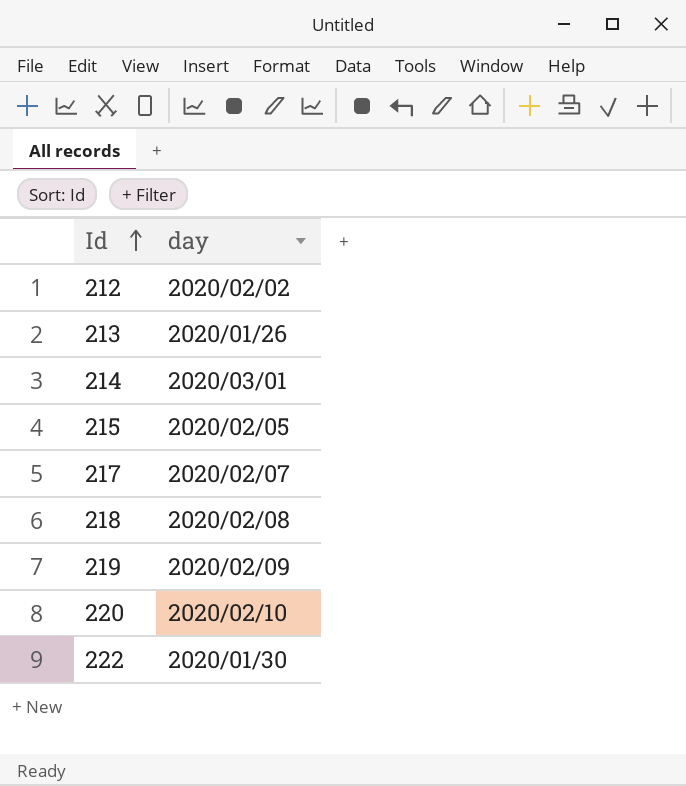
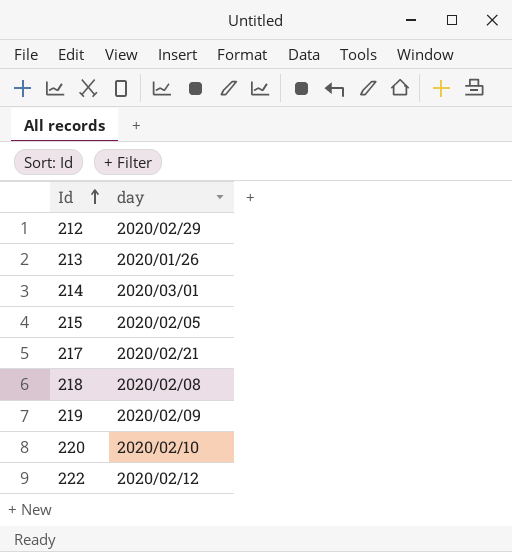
212 | day: 2020/02/02 -> 2020/02/29
217 | day: 2020/02/07 -> 2020/02/21
222 | day: 2020/01/30 -> 2020/02/12

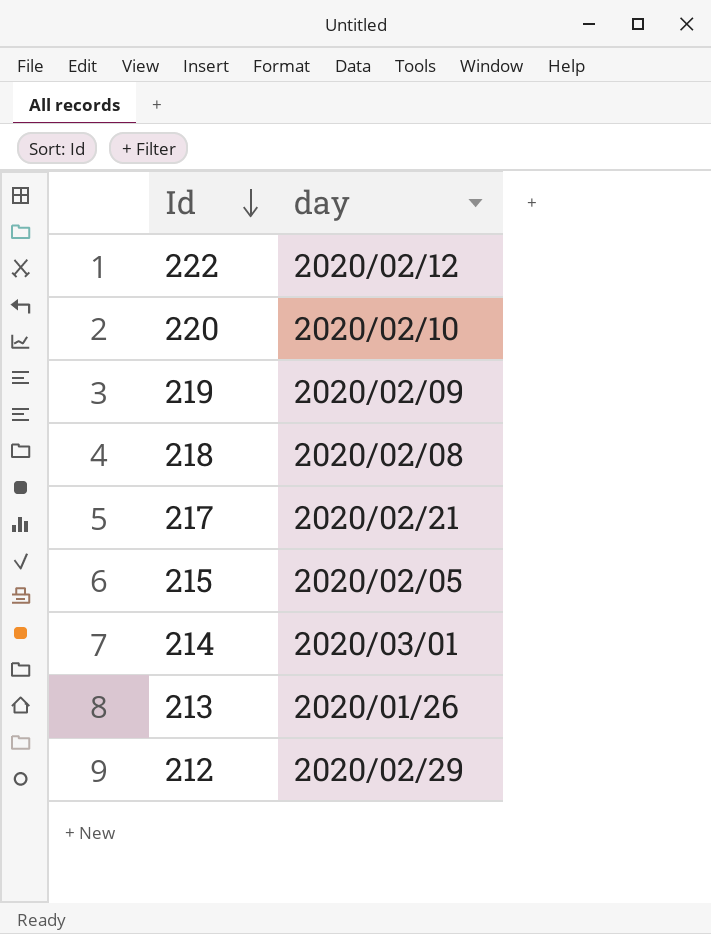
row order: Id ascending -> Id descending

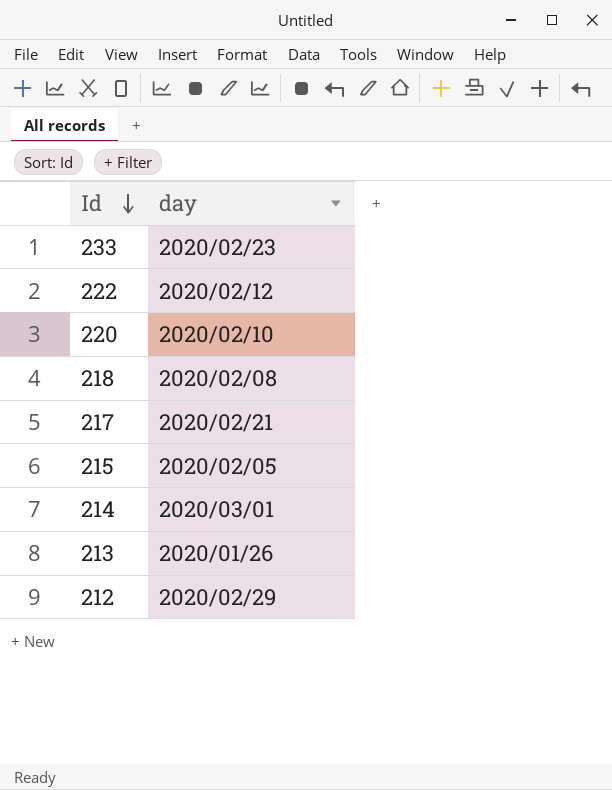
row 219: 2020/02/09 -> none
row 233: none -> 2020/02/23

